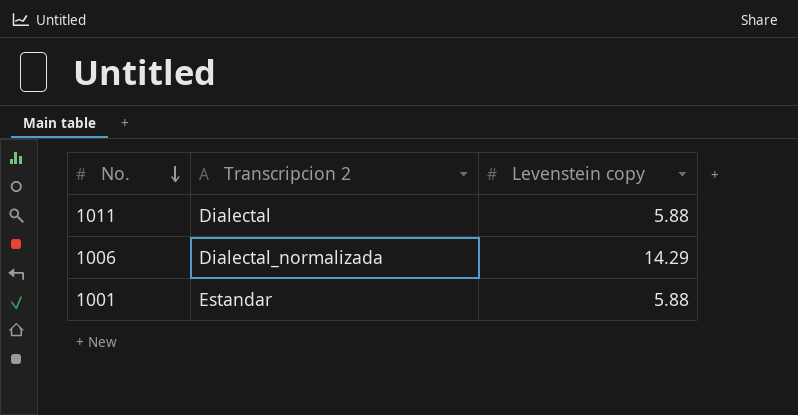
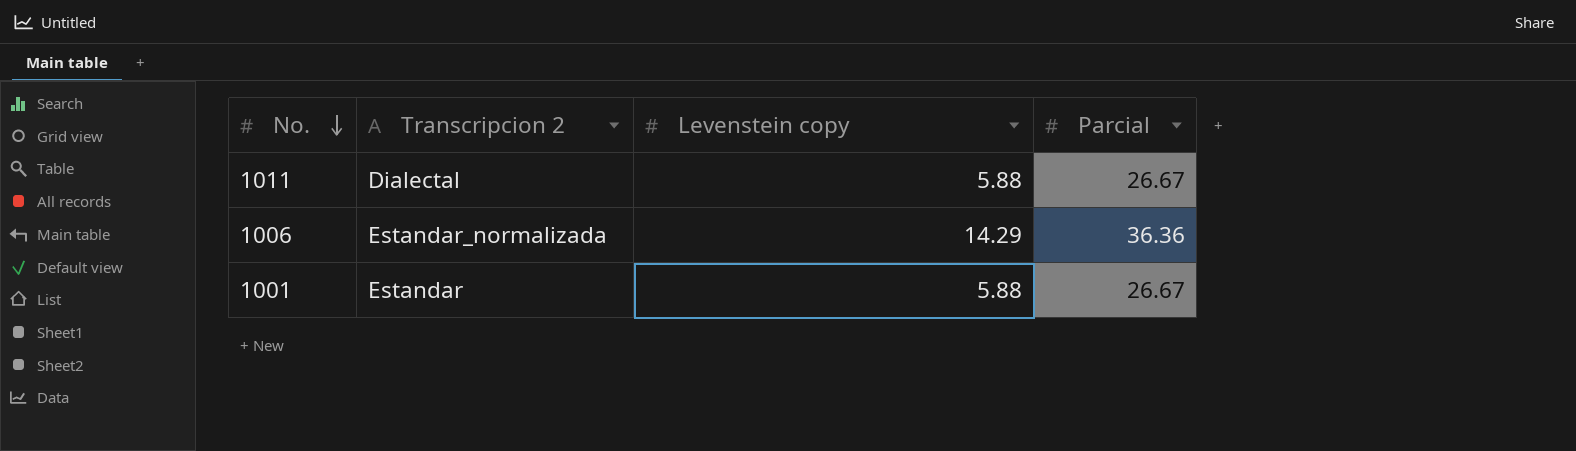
column Parcial | position: none -> 4
1006 | Transcripcion 2: Dialectal_normalizada -> Estandar_normalizada

